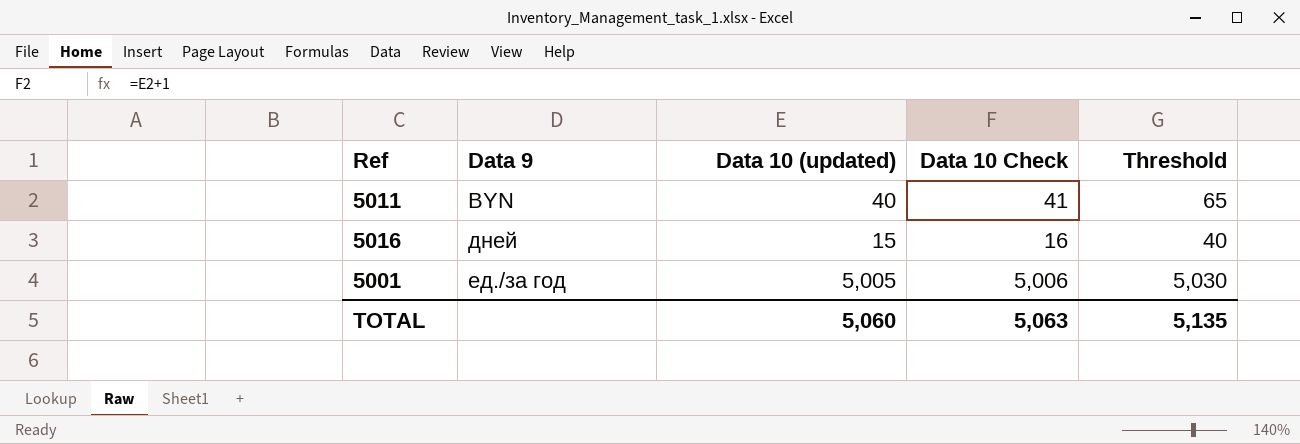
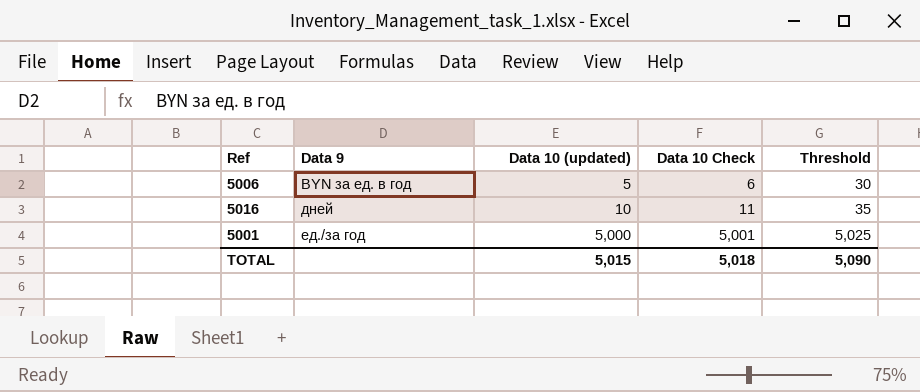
row 5011: BYN | 40 | 41 | 65 -> none
row 5006: none -> BYN за ед. в год | 5 | 6 | 30
5016 | Data 10 (updated): 15 -> 10
5016 | Data 10 Check: 16 -> 11
5016 | Threshold: 40 -> 35
5001 | Data 10 (updated): 5,005 -> 5,000
5001 | Data 10 Check: 5,006 -> 5,001
5001 | Threshold: 5,030 -> 5,025
TOTAL | Data 10 (updated): 5,060 -> 5,015
TOTAL | Data 10 Check: 5,063 -> 5,018
TOTAL | Threshold: 5,135 -> 5,090

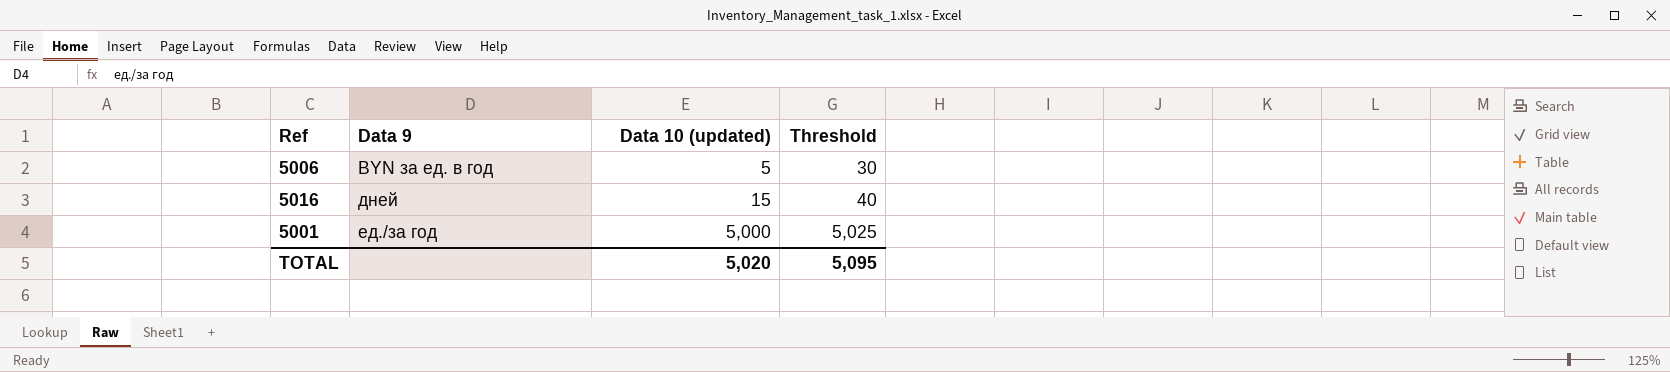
column Data 10 Check | formula: [Data 10 (updated)] + 1 -> none
5016 | Data 10 (updated): 10 -> 15
5016 | Threshold: 35 -> 40
TOTAL | Data 10 (updated): 5,015 -> 5,020
TOTAL | Threshold: 5,090 -> 5,095

